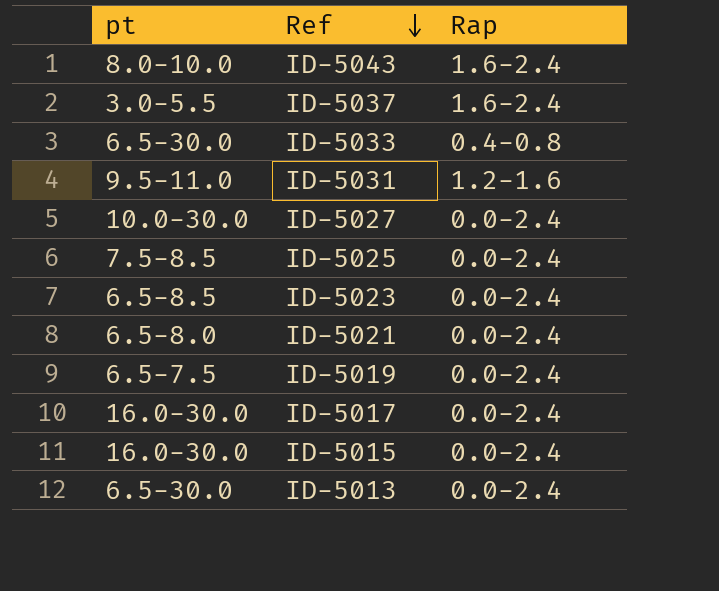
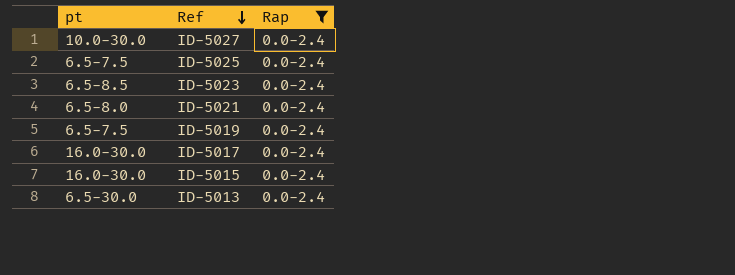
filter: none -> Rap = 0.0-2.4
ID-5025 | pt: 7.5-8.5 -> 6.5-7.5

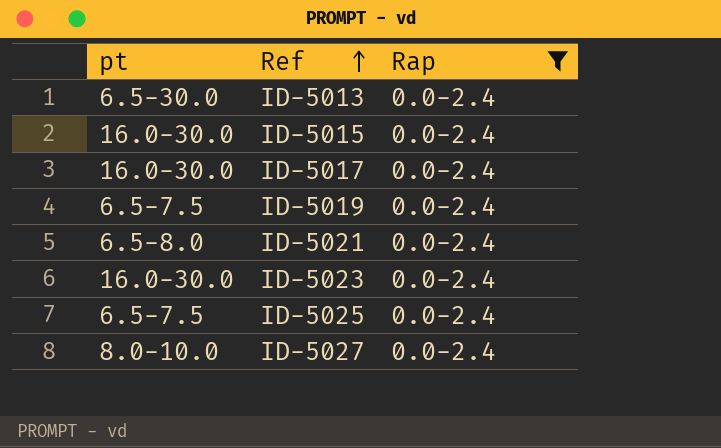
row order: Ref descending -> Ref ascending
ID-5023 | pt: 6.5-8.5 -> 16.0-30.0
ID-5027 | pt: 10.0-30.0 -> 8.0-10.0

